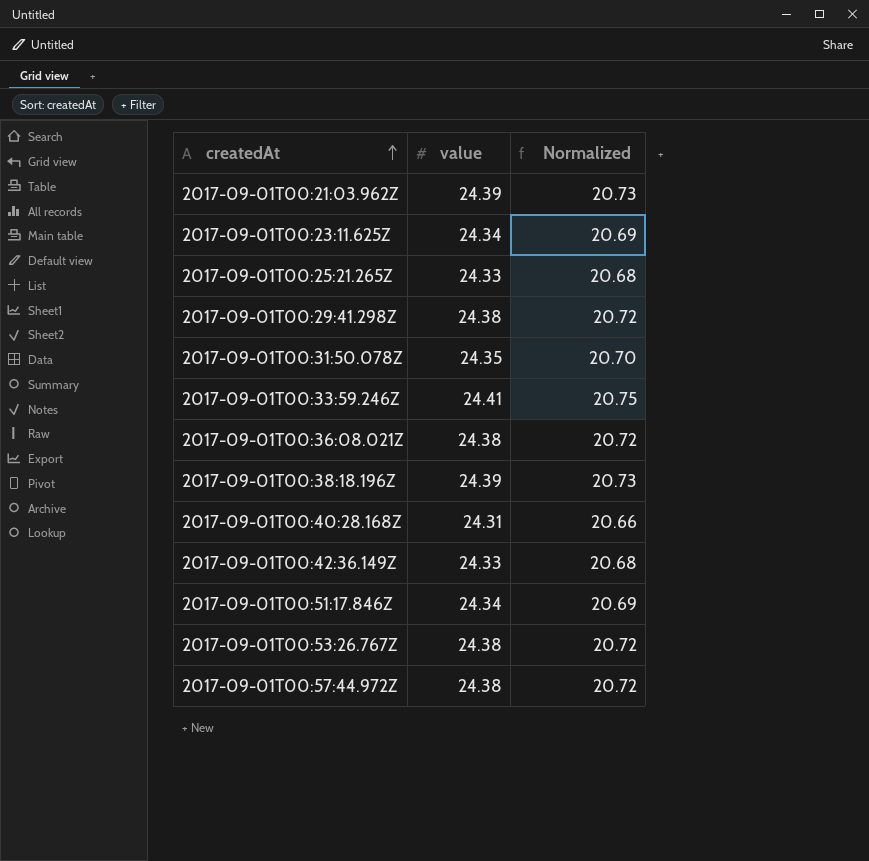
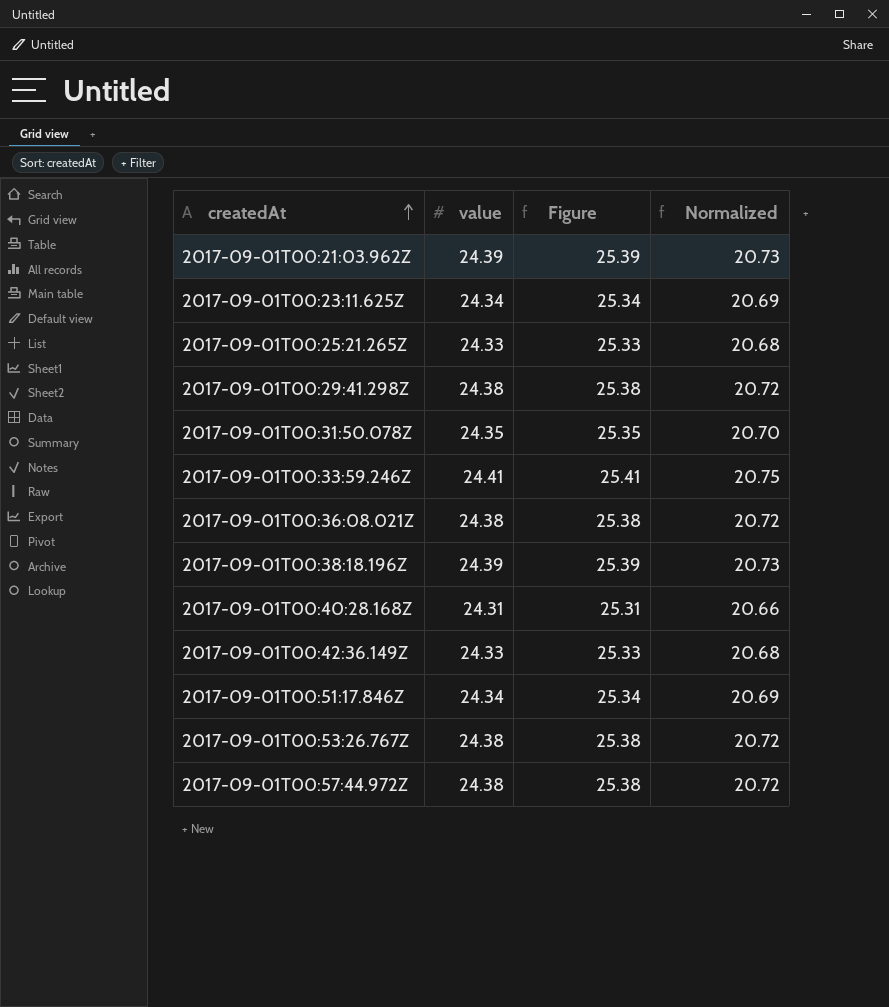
column Figure | formula: none -> [value] + 1

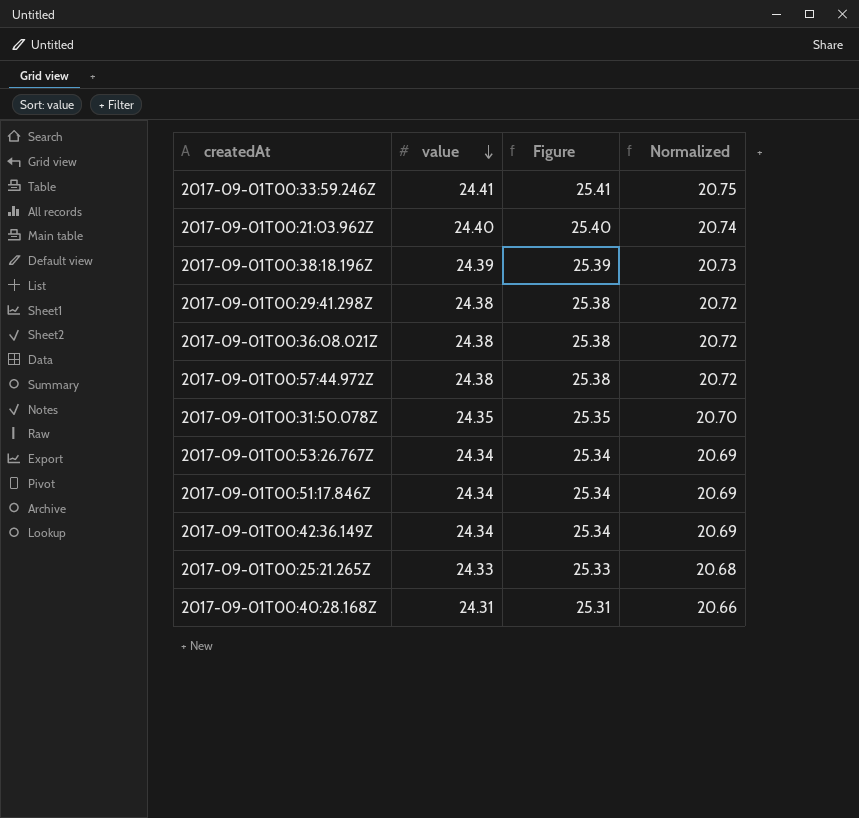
row order: createdAt ascending -> value descending
row 2017-09-01T00:23:11.625Z: 24.34 | 25.34 | 20.69 -> none
2017-09-01T00:21:03.962Z | value: 24.39 -> 24.40
2017-09-01T00:21:03.962Z | Figure: 25.39 -> 25.40
2017-09-01T00:21:03.962Z | Normalized: 20.73 -> 20.74
2017-09-01T00:53:26.767Z | value: 24.38 -> 24.34
2017-09-01T00:53:26.767Z | Figure: 25.38 -> 25.34
2017-09-01T00:53:26.767Z | Normalized: 20.72 -> 20.69
2017-09-01T00:42:36.149Z | value: 24.33 -> 24.34
2017-09-01T00:42:36.149Z | Figure: 25.33 -> 25.34
2017-09-01T00:42:36.149Z | Normalized: 20.68 -> 20.69

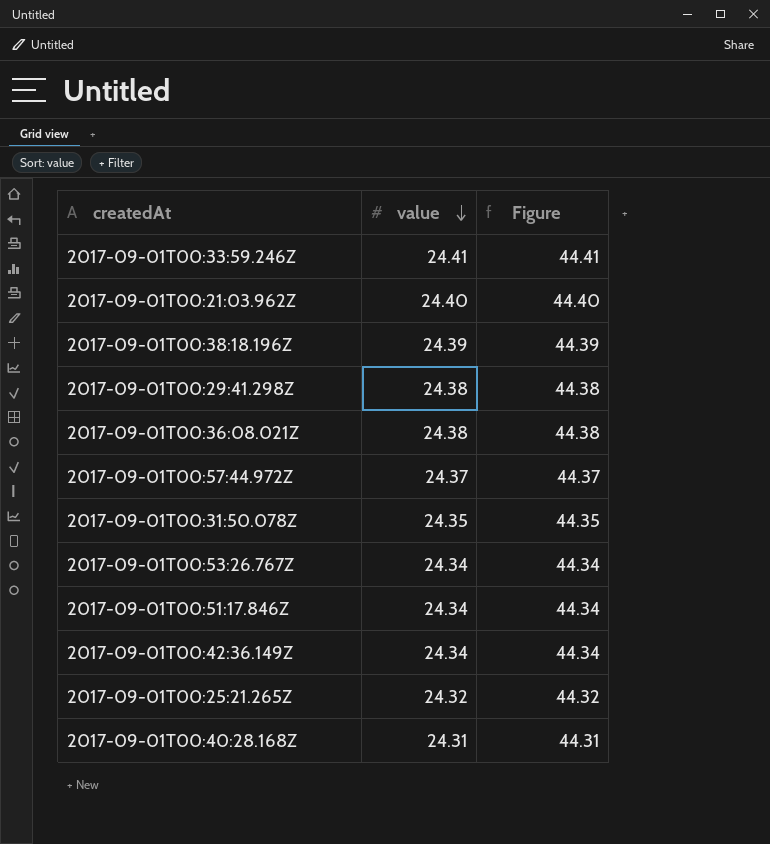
column Normalized | formula: [value] * 0.85 -> none
column Figure | formula: [value] + 1 -> [value] + 20
2017-09-01T00:57:44.972Z | value: 24.38 -> 24.37
2017-09-01T00:25:21.265Z | value: 24.33 -> 24.32

